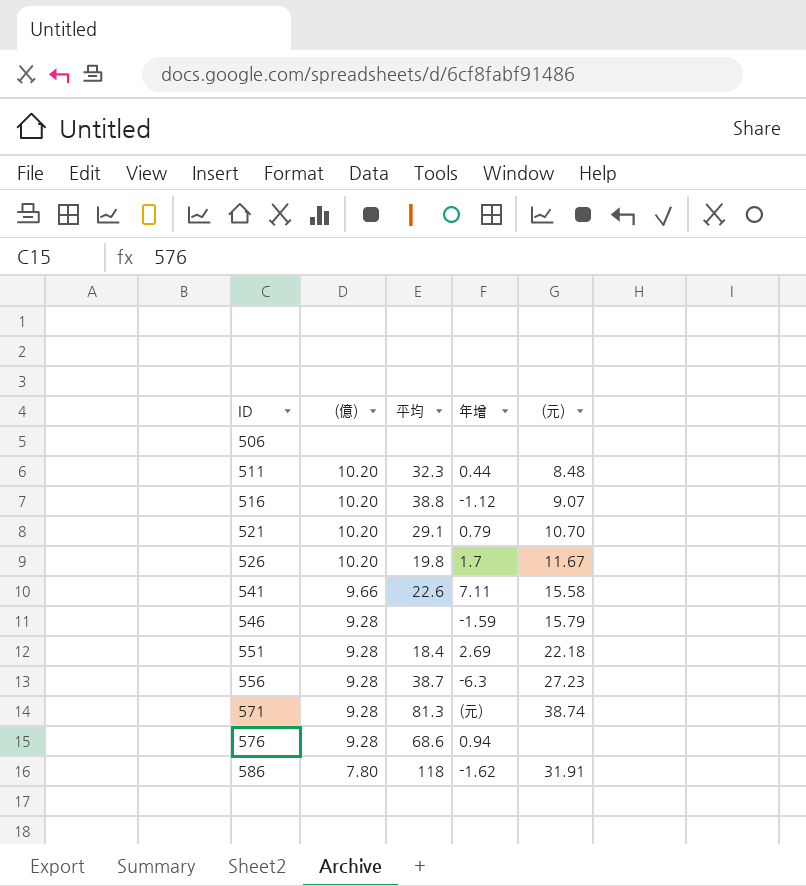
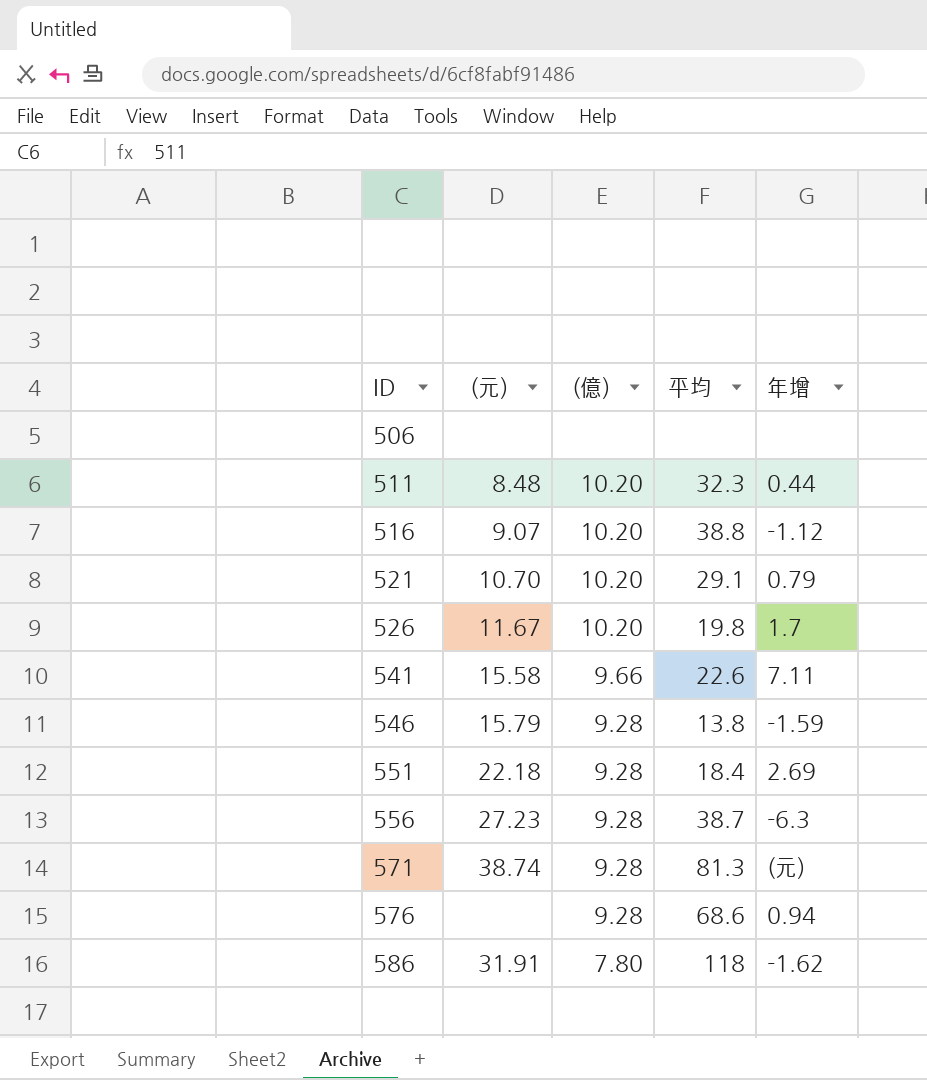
column (元) | position: 5 -> 2
546 | 平均: none -> 13.8

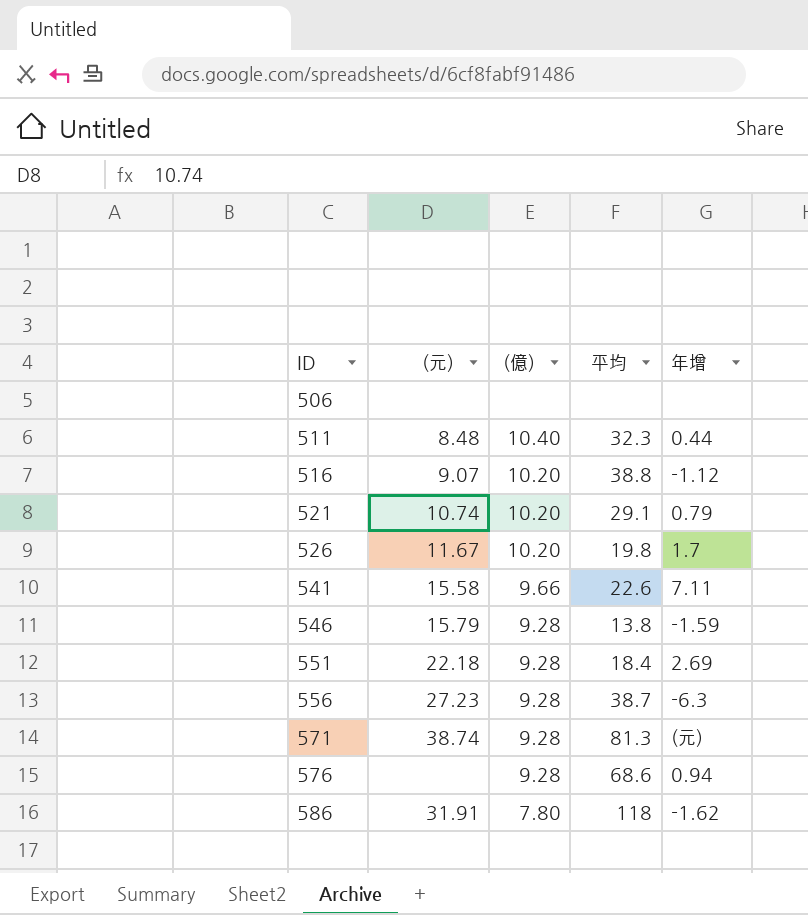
511 | (億): 10.20 -> 10.40
521 | (元): 10.70 -> 10.74

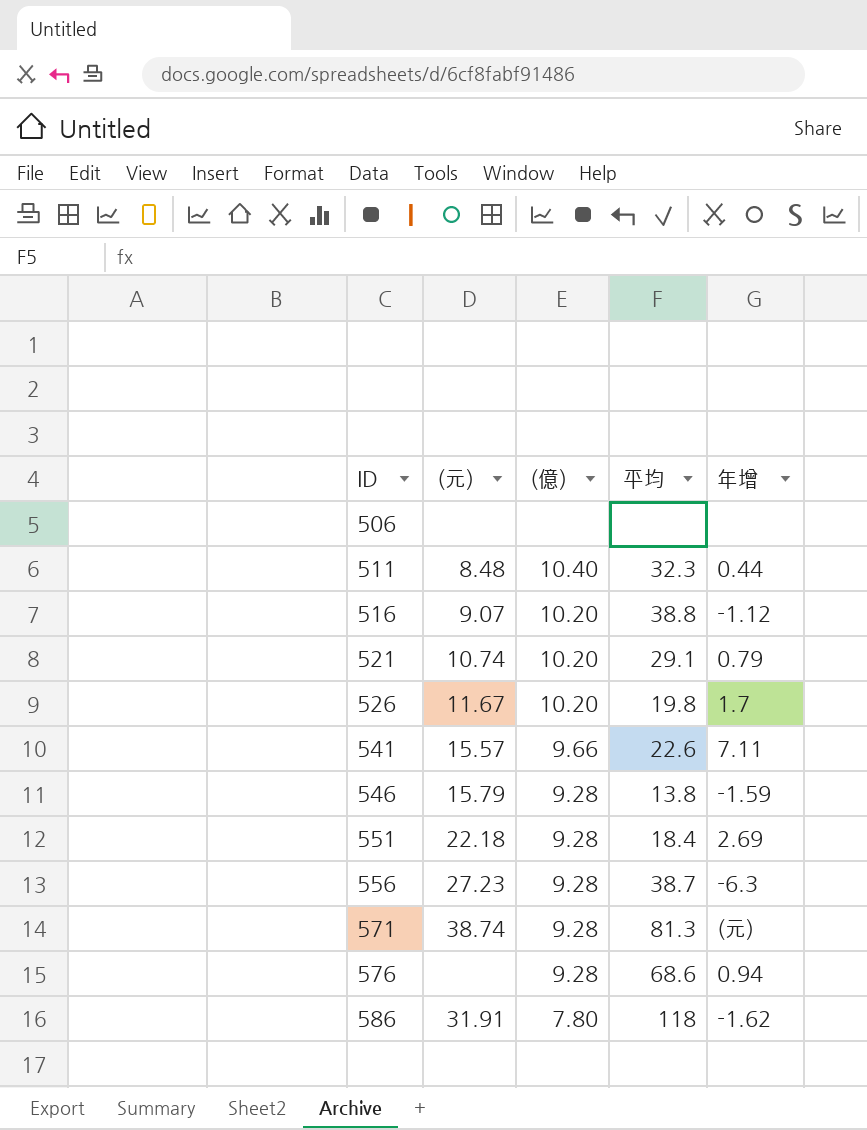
541 | (元): 15.58 -> 15.57

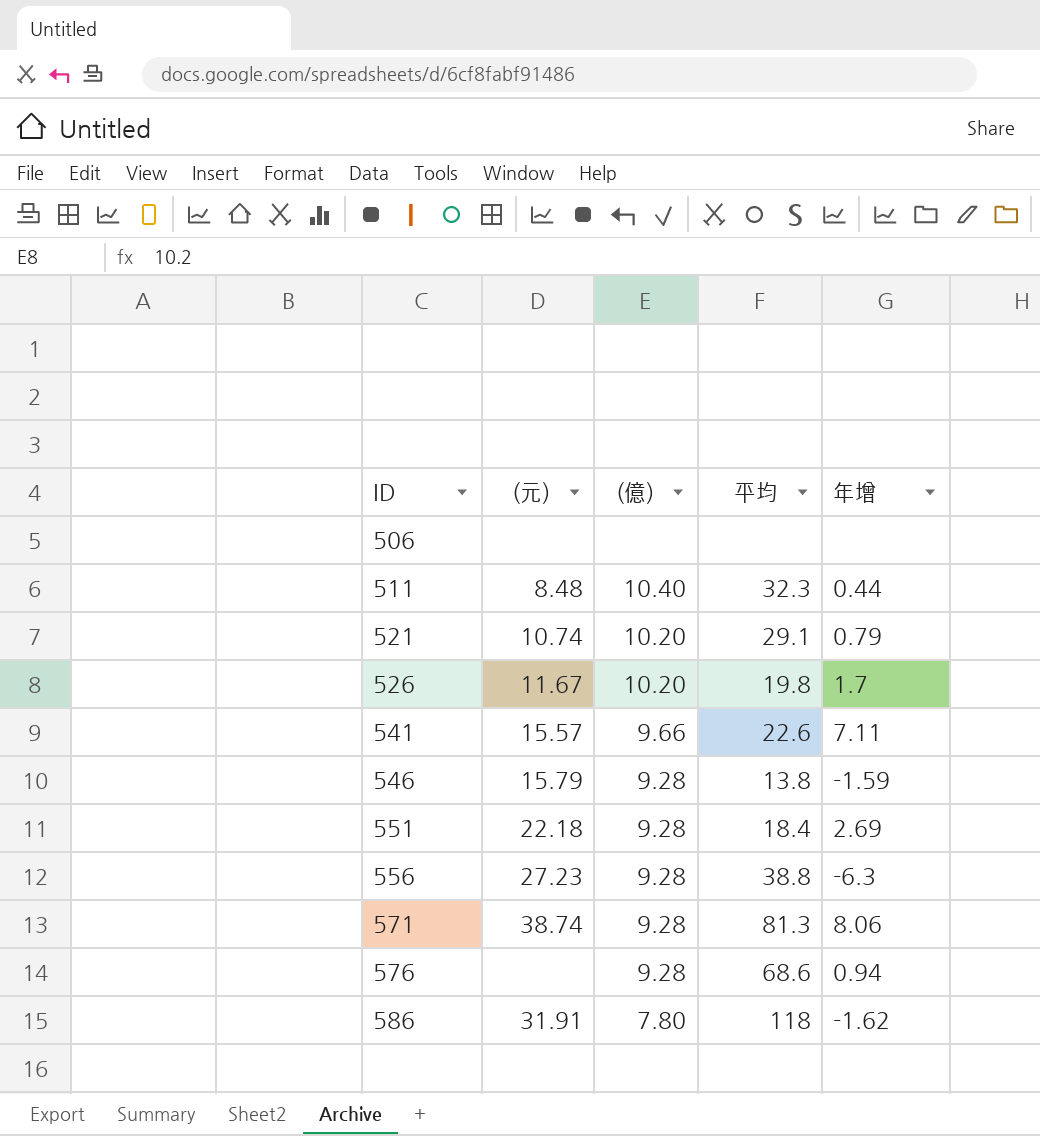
row 516: 9.07 | 10.20 | 38.8 | -1.12 -> none
556 | 平均: 38.7 -> 38.8
571 | 年增: (元) -> 8.06

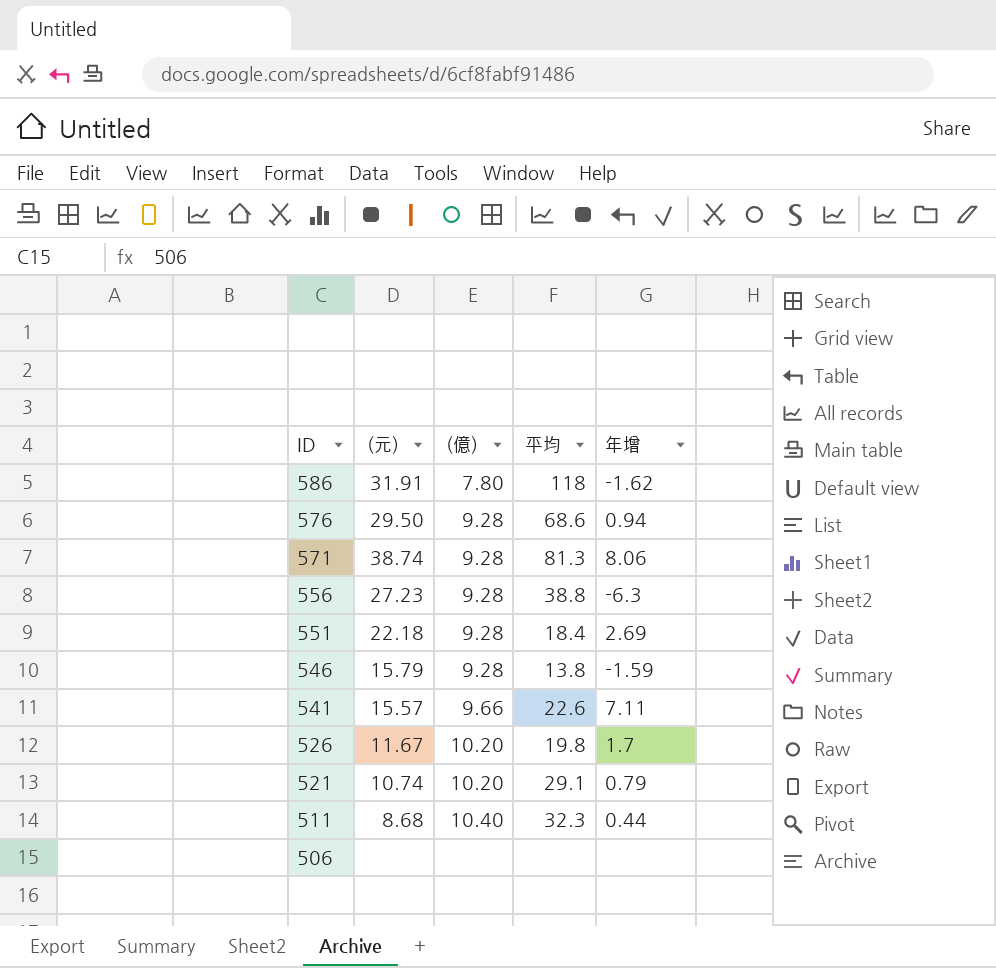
row order: ID ascending -> ID descending
576 | (元): none -> 29.50
511 | (元): 8.48 -> 8.68

